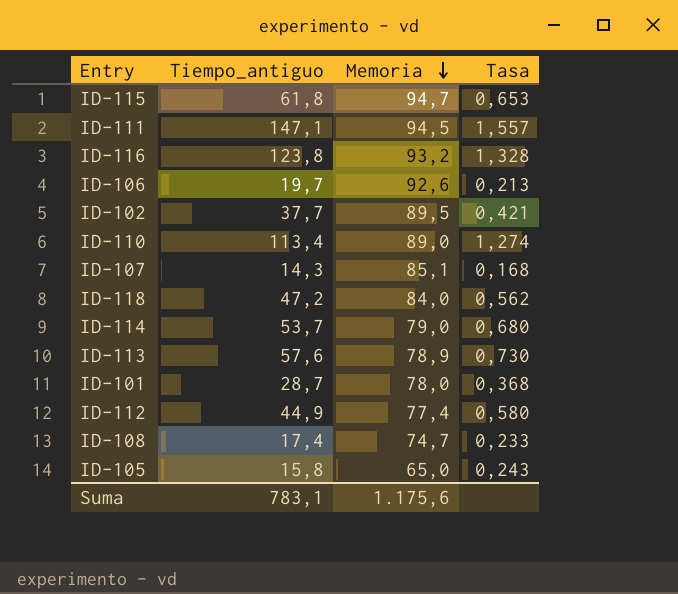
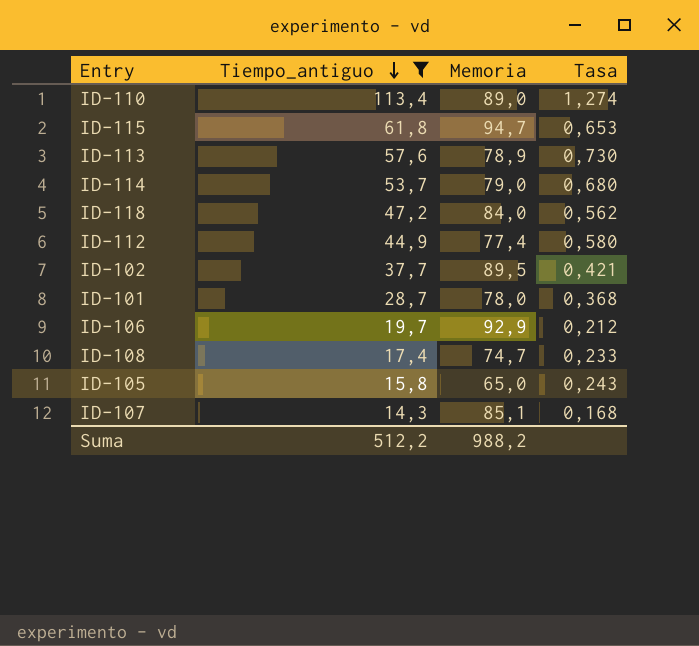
filter: none -> Tiempo_antiguo <= 113,4
row order: Memoria descending -> Tiempo_antiguo descending
ID-106 | Memoria: 92,6 -> 92,9
ID-106 | Tasa: 0,213 -> 0,212
Suma | Tiempo_antiguo: 783,1 -> 512,2
Suma | Memoria: 1.175,6 -> 988,2

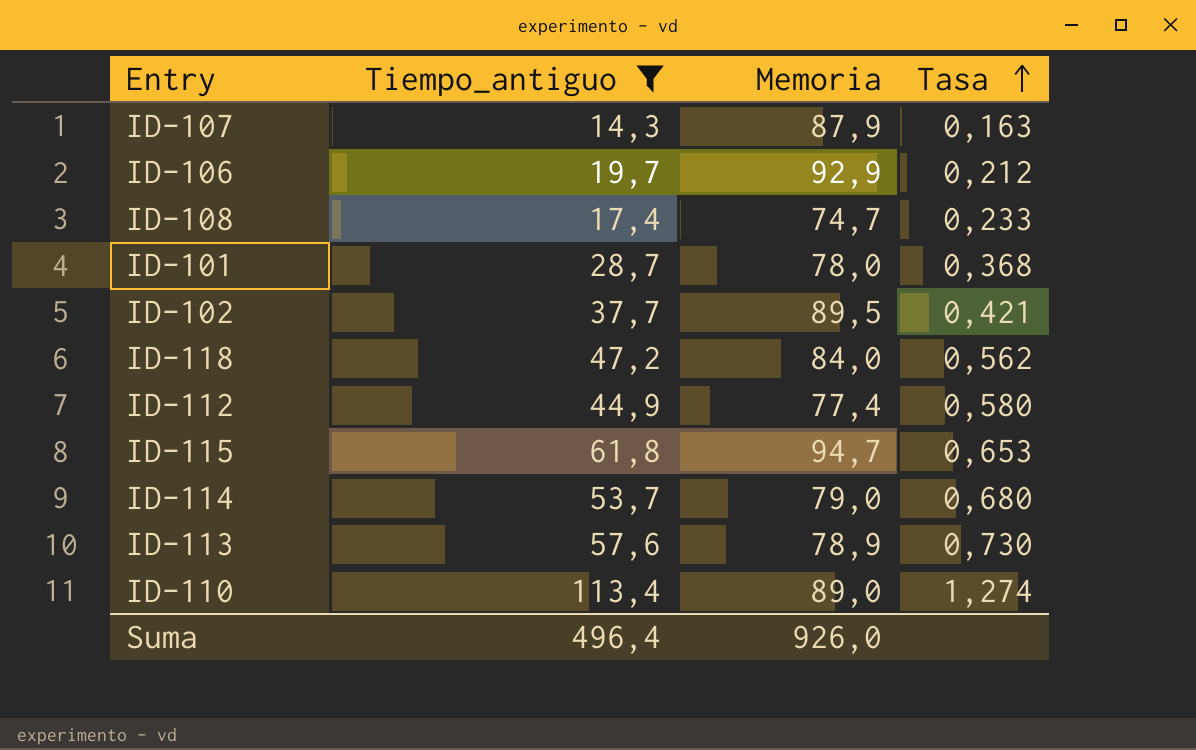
row order: Tiempo_antiguo descending -> Tasa ascending
row ID-105: 15,8 | 65,0 | 0,243 -> none
ID-107 | Memoria: 85,1 -> 87,9
ID-107 | Tasa: 0,168 -> 0,163
Suma | Tiempo_antiguo: 512,2 -> 496,4
Suma | Memoria: 988,2 -> 926,0

